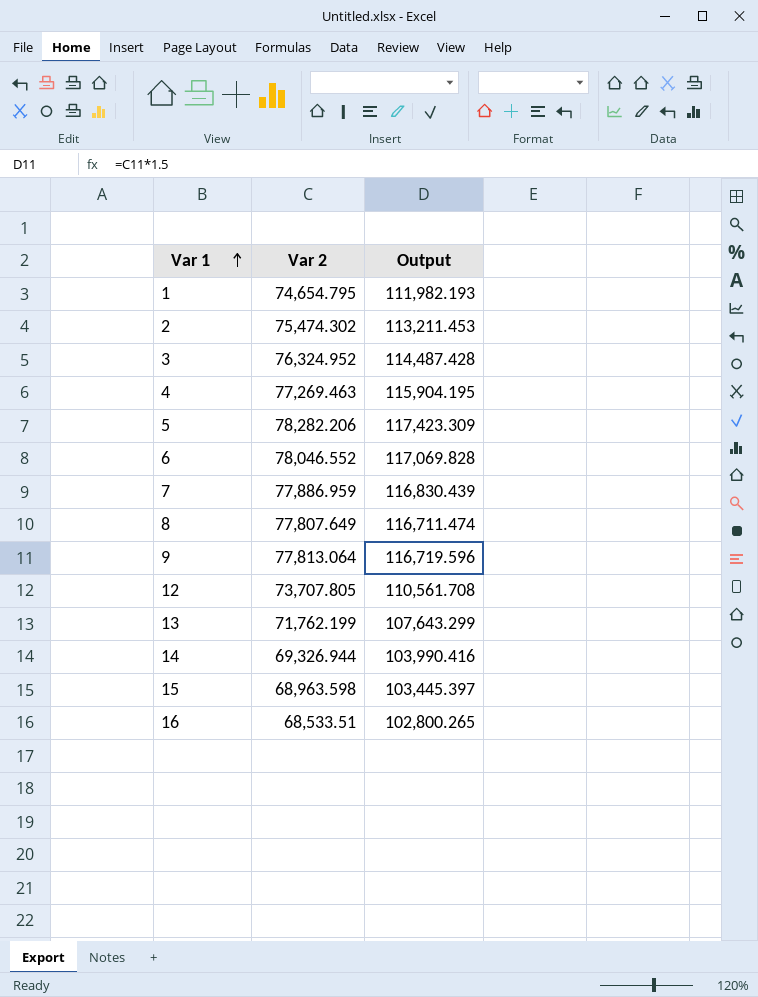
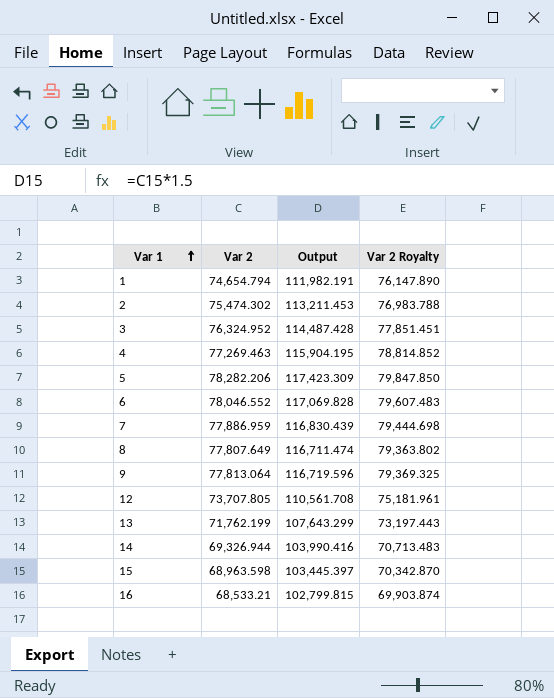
column Var 2 Royalty | formula: none -> [Var 2] * 1.02
1 | Var 2: 74,654.795 -> 74,654.794
1 | Output: 111,982.193 -> 111,982.191
16 | Var 2: 68,533.51 -> 68,533.21
16 | Output: 102,800.265 -> 102,799.815

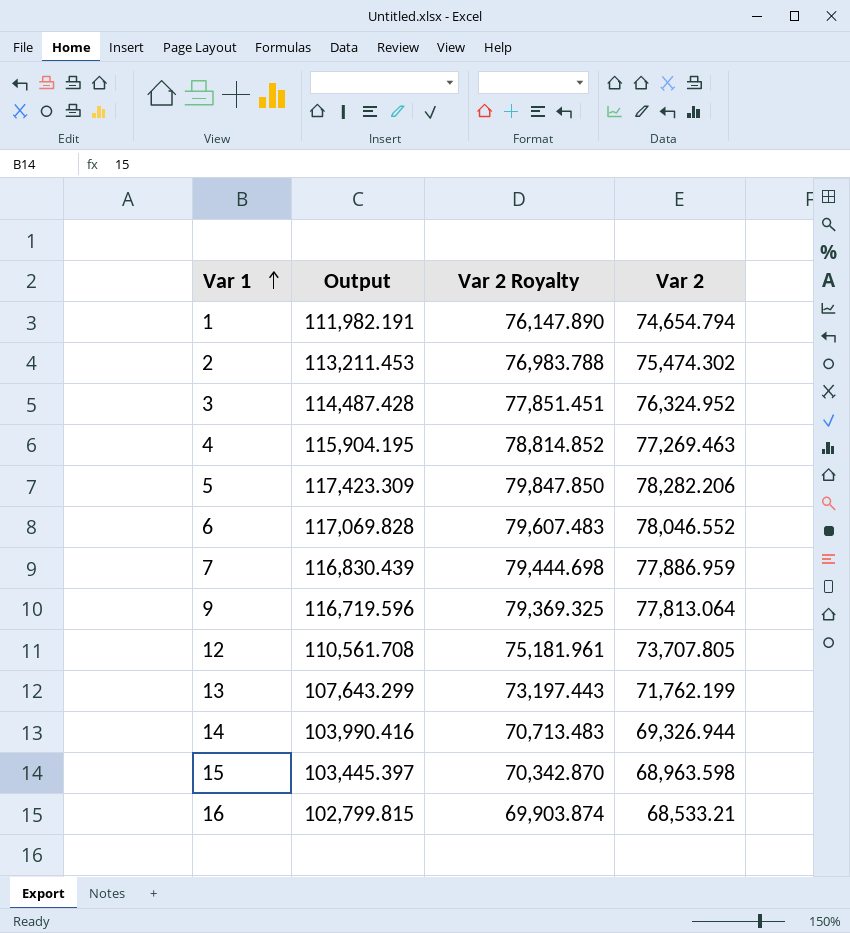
column Var 2 | position: 2 -> 4
row 8: 77,807.649 | 116,711.474 | 79,363.802 -> none

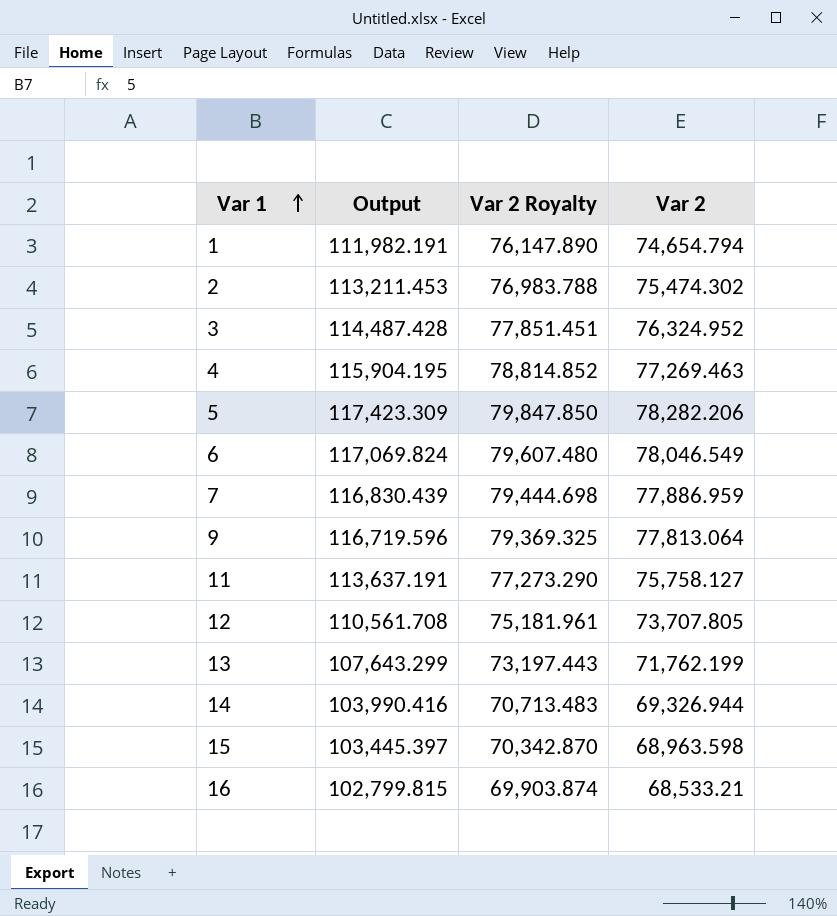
6 | Output: 117,069.828 -> 117,069.824
6 | Var 2 Royalty: 79,607.483 -> 79,607.480
6 | Var 2: 78,046.552 -> 78,046.549
row 11: none -> 113,637.191 | 77,273.290 | 75,758.127

